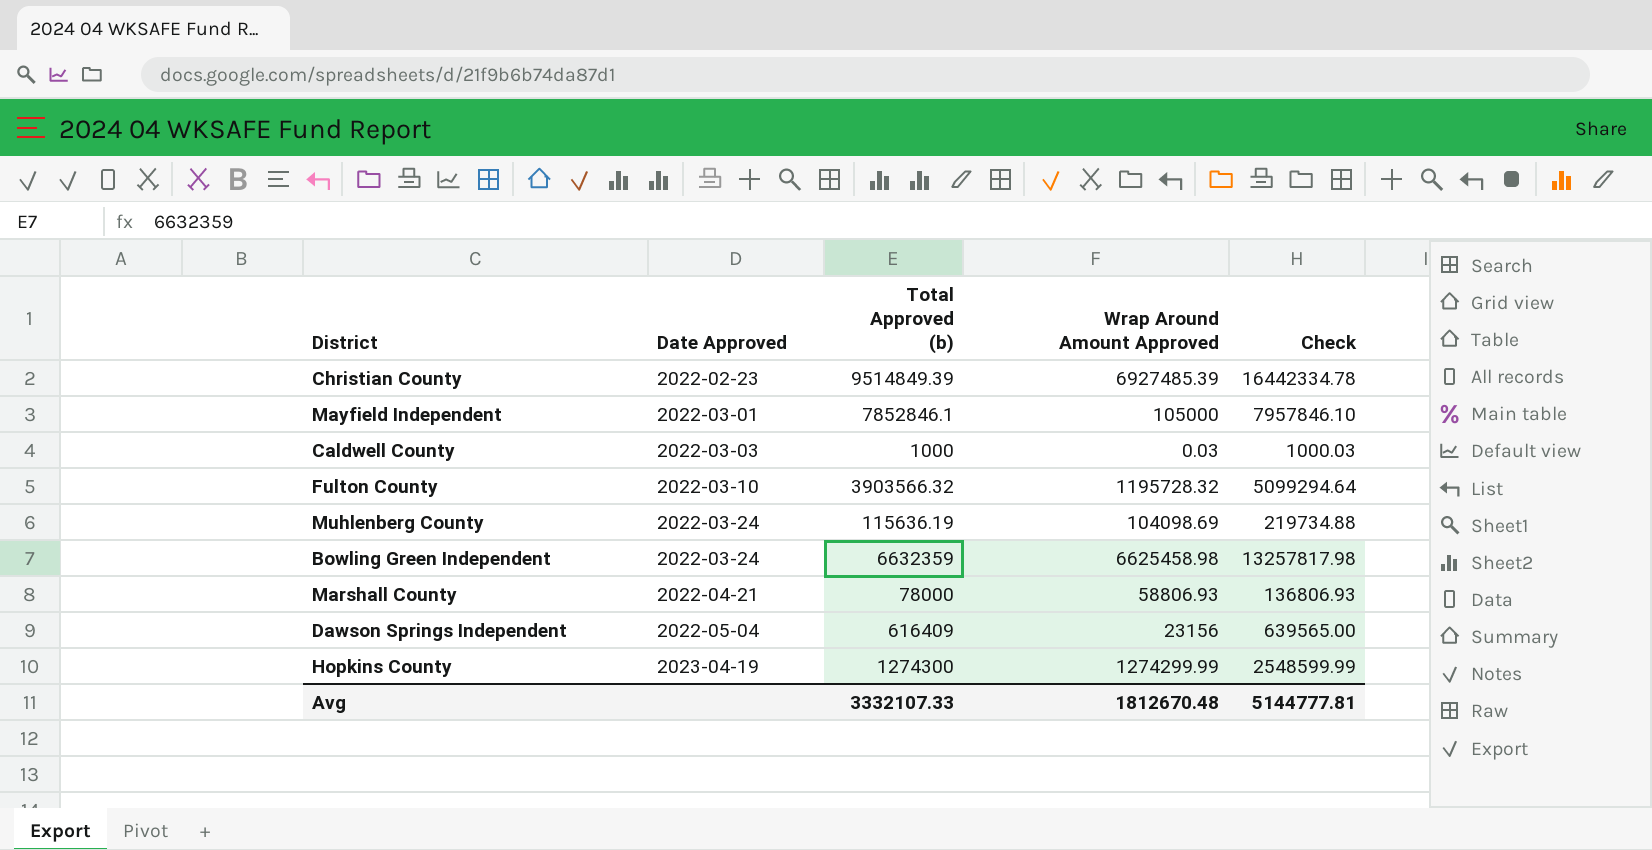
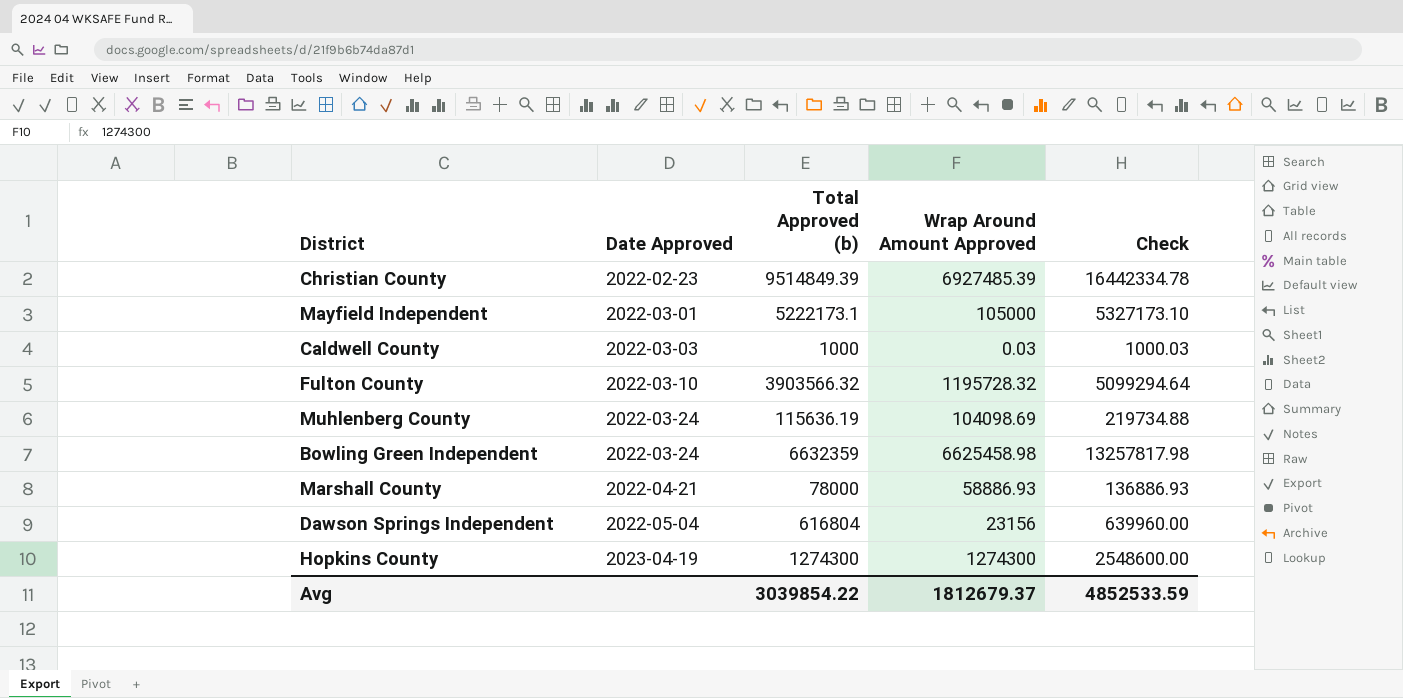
Mayfield Independent | Total Approved (b): 7852846.1 -> 5222173.1
Mayfield Independent | Check: 7957846.10 -> 5327173.10
Marshall County | Wrap Around Amount Approved: 58806.93 -> 58886.93
Marshall County | Check: 136806.93 -> 136886.93
Dawson Springs Independent | Total Approved (b): 616409 -> 616804
Dawson Springs Independent | Check: 639565.00 -> 639960.00
Hopkins County | Wrap Around Amount Approved: 1274299.99 -> 1274300
Hopkins County | Check: 2548599.99 -> 2548600.00
Avg | Total Approved (b): 3332107.33 -> 3039854.22
Avg | Wrap Around Amount Approved: 1812670.48 -> 1812679.37
Avg | Check: 5144777.81 -> 4852533.59

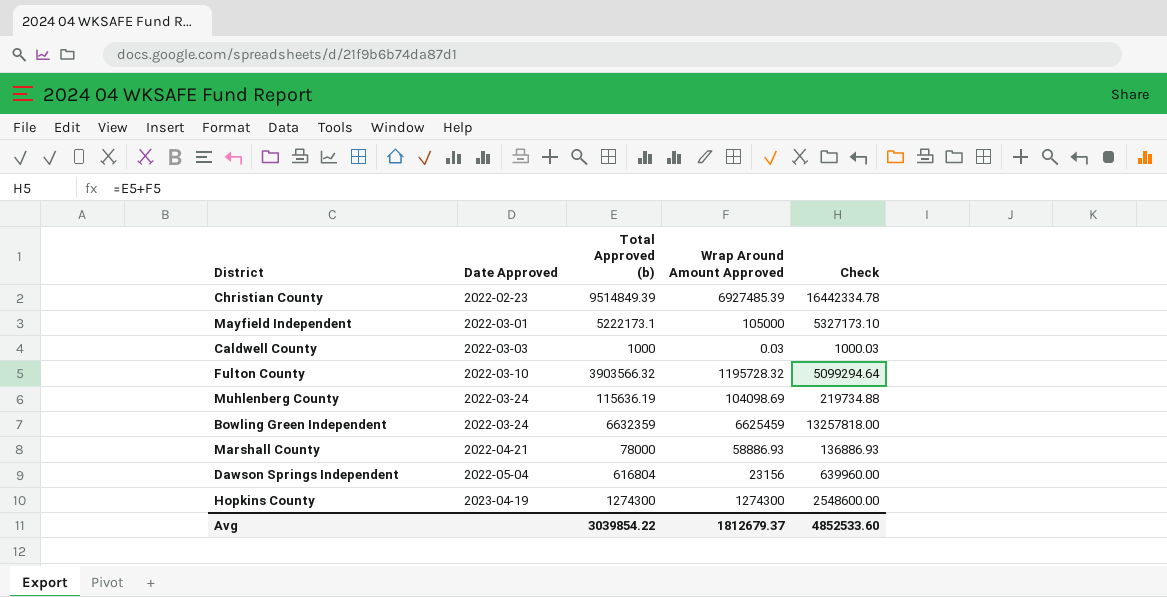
Bowling Green Independent | Wrap Around Amount Approved: 6625458.98 -> 6625459
Bowling Green Independent | Check: 13257817.98 -> 13257818.00
Avg | Check: 4852533.59 -> 4852533.60

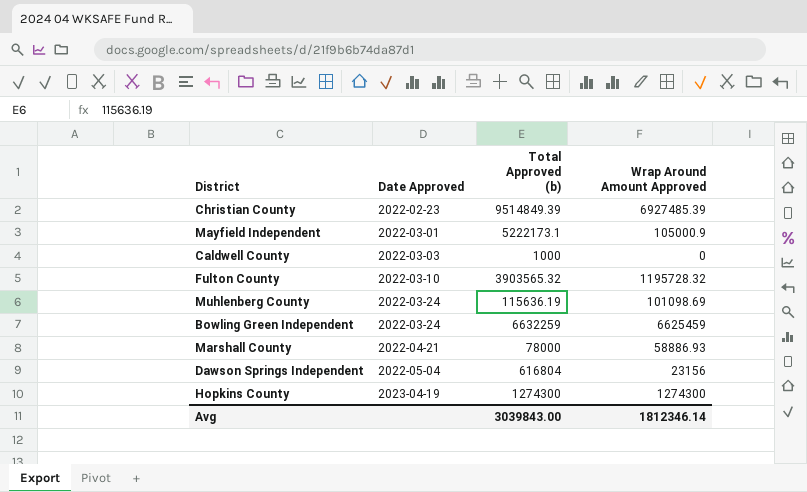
column Check | formula: [Total Approved (b)] + [Wrap Around Amount Approved] -> none
Mayfield Independent | Wrap Around Amount Approved: 105000 -> 105000.9
Caldwell County | Wrap Around Amount Approved: 0.03 -> 0
Fulton County | Total Approved (b): 3903566.32 -> 3903565.32
Muhlenberg County | Wrap Around Amount Approved: 104098.69 -> 101098.69
Bowling Green Independent | Total Approved (b): 6632359 -> 6632259
Avg | Total Approved (b): 3039854.22 -> 3039843.00
Avg | Wrap Around Amount Approved: 1812679.37 -> 1812346.14

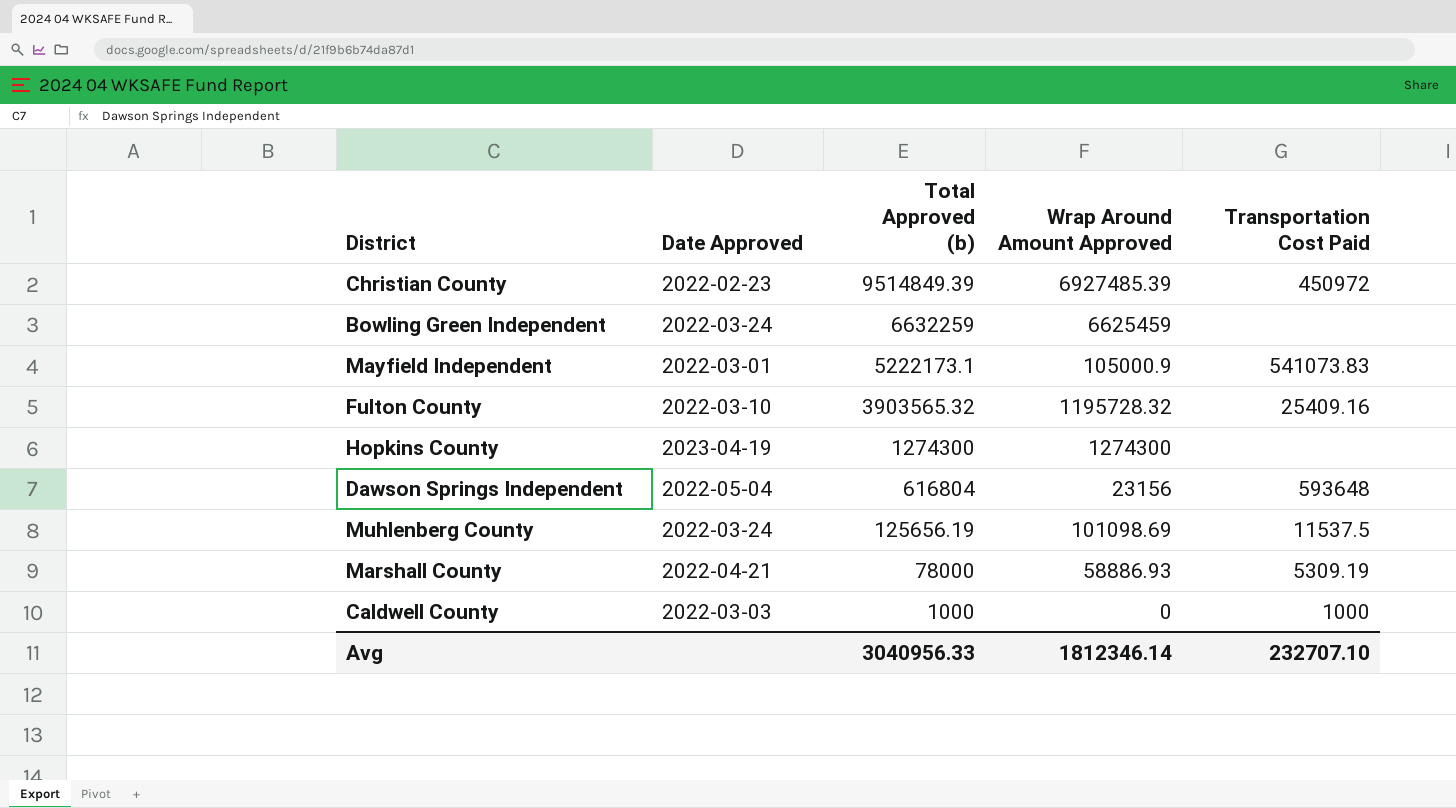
row order: Date Approved ascending -> Total Approved (b) descending
column Transportation Cost Paid | position: none -> 5
Muhlenberg County | Total Approved (b): 115636.19 -> 125656.19
Avg | Total Approved (b): 3039843.00 -> 3040956.33

